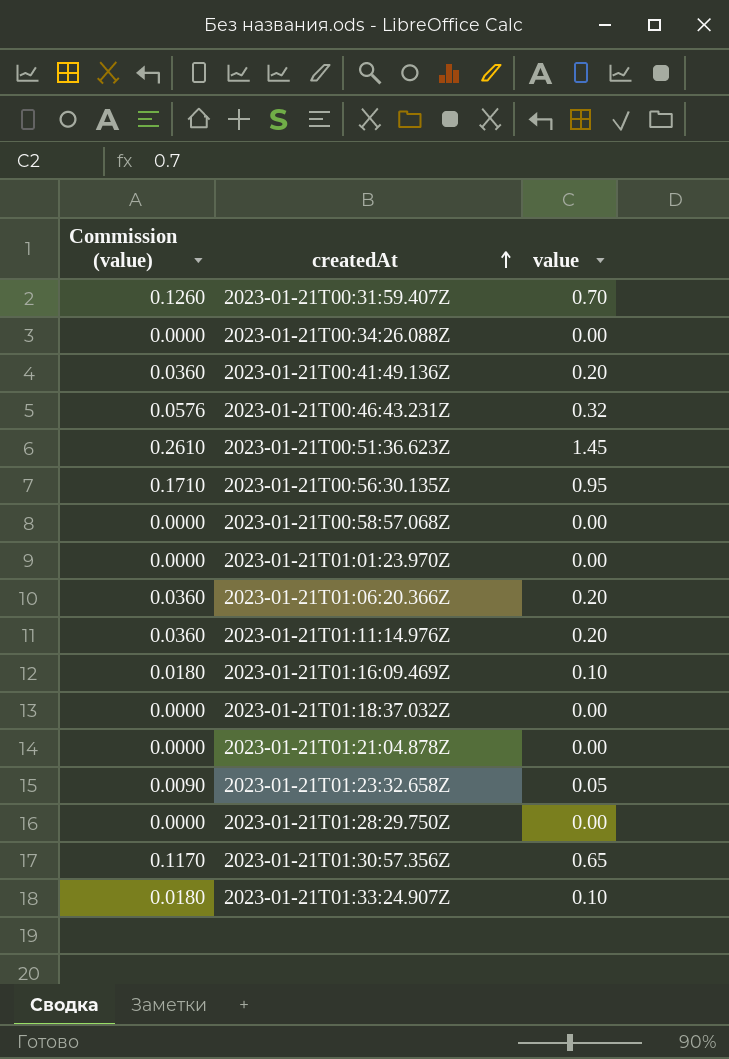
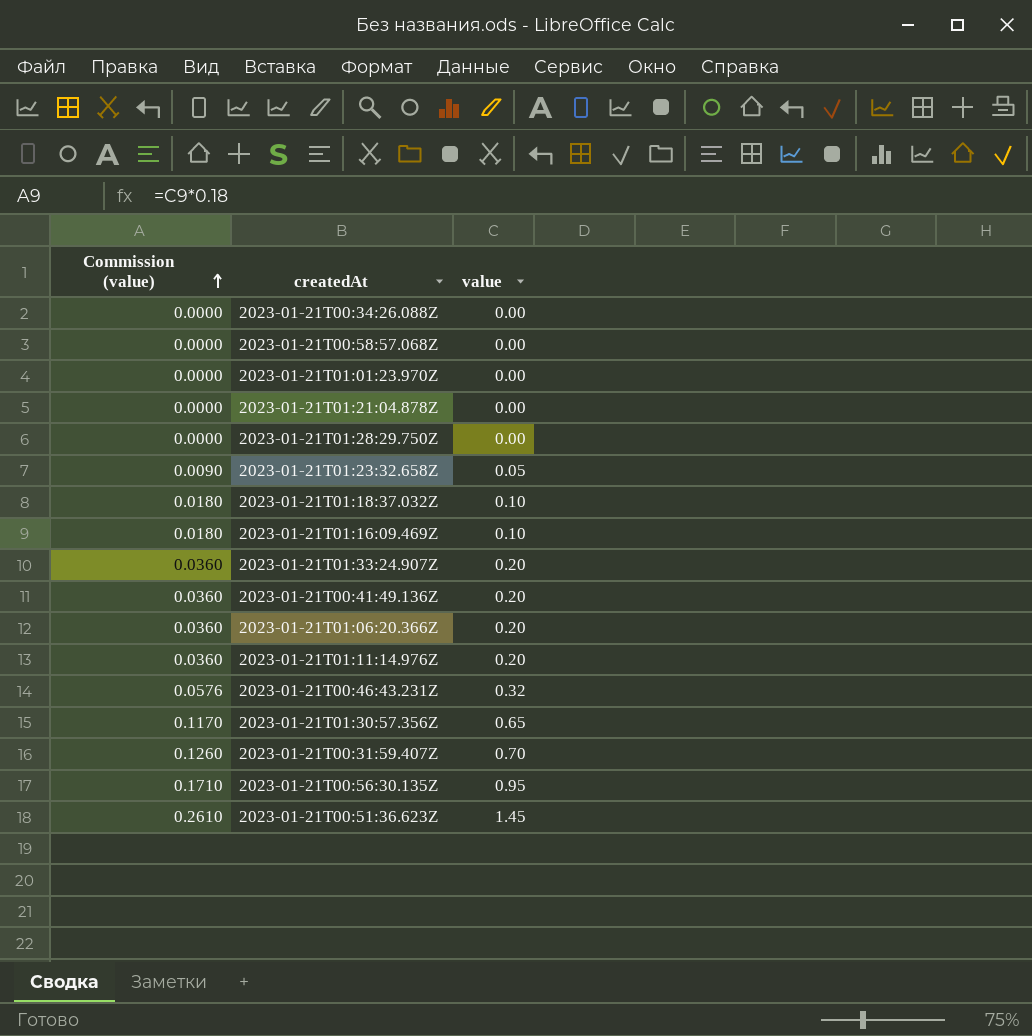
row order: createdAt ascending -> Commission (value) ascending
2023-01-21T01:18:37.032Z | Commission (value): 0.0000 -> 0.0180
2023-01-21T01:18:37.032Z | value: 0.00 -> 0.10
2023-01-21T01:33:24.907Z | Commission (value): 0.0180 -> 0.0360
2023-01-21T01:33:24.907Z | value: 0.10 -> 0.20

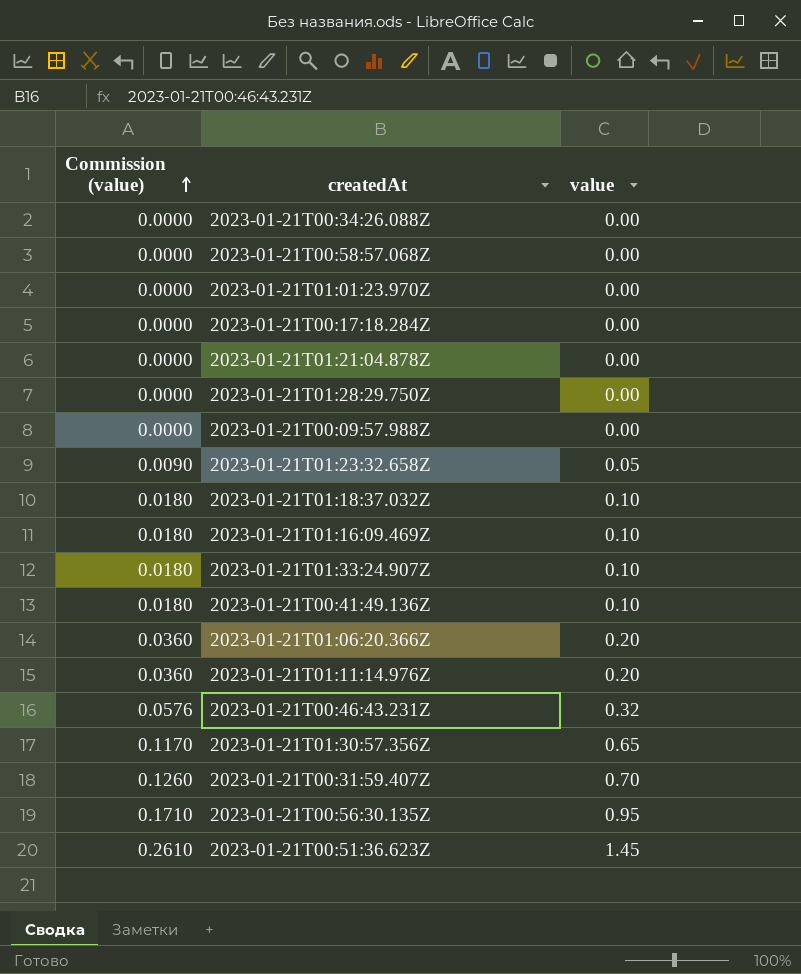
row 2023-01-21T00:17:18.284Z: none -> 0.0000 | 0.00
row 2023-01-21T00:09:57.988Z: none -> 0.0000 | 0.00
2023-01-21T01:33:24.907Z | Commission (value): 0.0360 -> 0.0180
2023-01-21T01:33:24.907Z | value: 0.20 -> 0.10
2023-01-21T00:41:49.136Z | Commission (value): 0.0360 -> 0.0180
2023-01-21T00:41:49.136Z | value: 0.20 -> 0.10

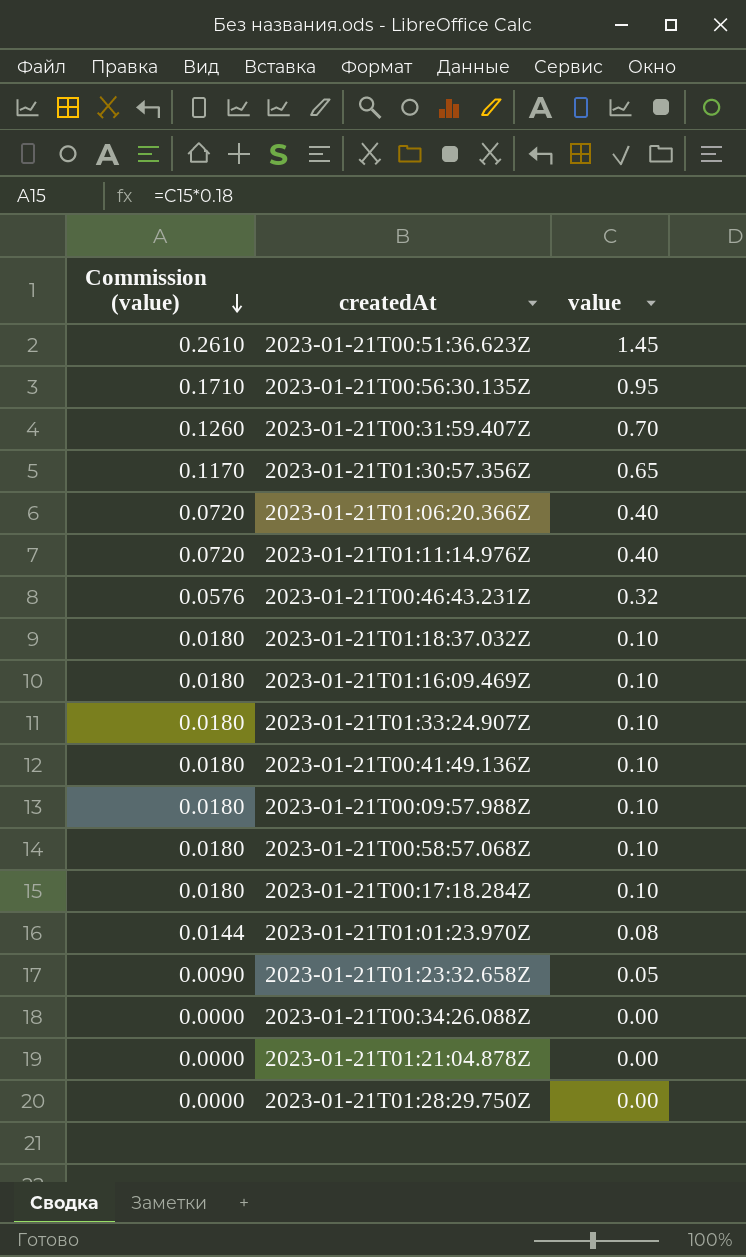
row order: Commission (value) ascending -> Commission (value) descending
2023-01-21T01:06:20.366Z | Commission (value): 0.0360 -> 0.0720
2023-01-21T01:06:20.366Z | value: 0.20 -> 0.40
2023-01-21T01:11:14.976Z | Commission (value): 0.0360 -> 0.0720
2023-01-21T01:11:14.976Z | value: 0.20 -> 0.40
2023-01-21T00:09:57.988Z | Commission (value): 0.0000 -> 0.0180
2023-01-21T00:09:57.988Z | value: 0.00 -> 0.10
2023-01-21T00:58:57.068Z | Commission (value): 0.0000 -> 0.0180
2023-01-21T00:58:57.068Z | value: 0.00 -> 0.10
2023-01-21T00:17:18.284Z | Commission (value): 0.0000 -> 0.0180
2023-01-21T00:17:18.284Z | value: 0.00 -> 0.10
2023-01-21T01:01:23.970Z | Commission (value): 0.0000 -> 0.0144
2023-01-21T01:01:23.970Z | value: 0.00 -> 0.08

